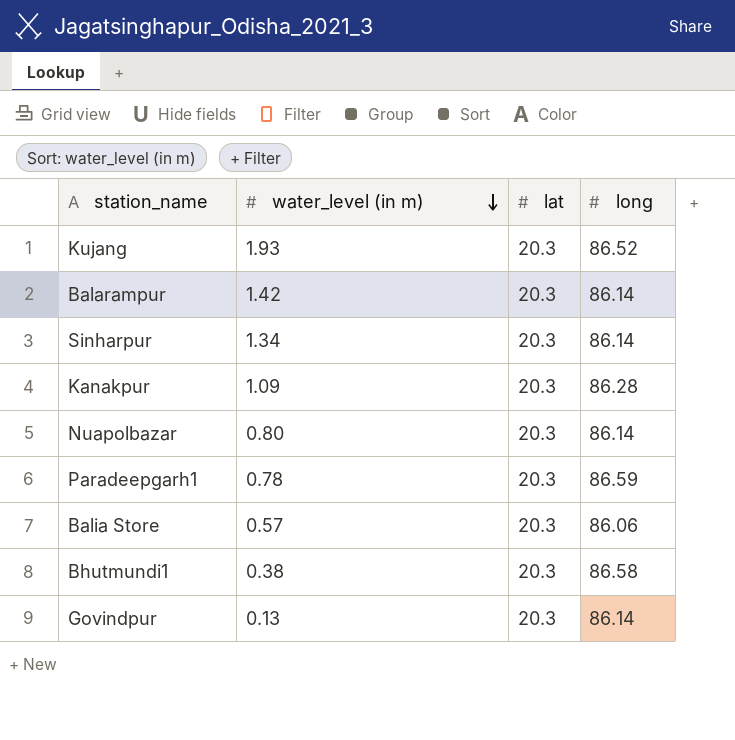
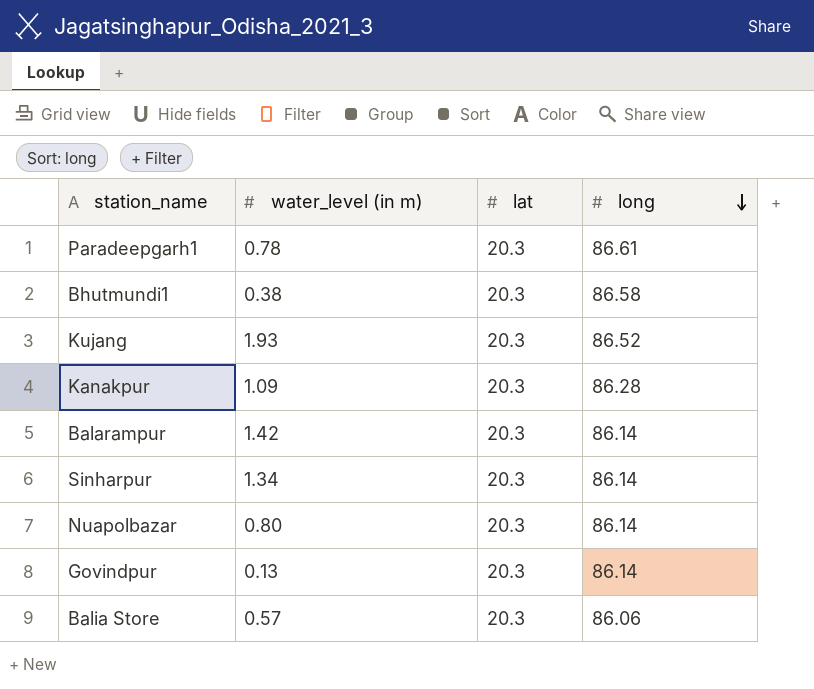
row order: water_level (in m) descending -> long descending
Paradeepgarh1 | long: 86.59 -> 86.61

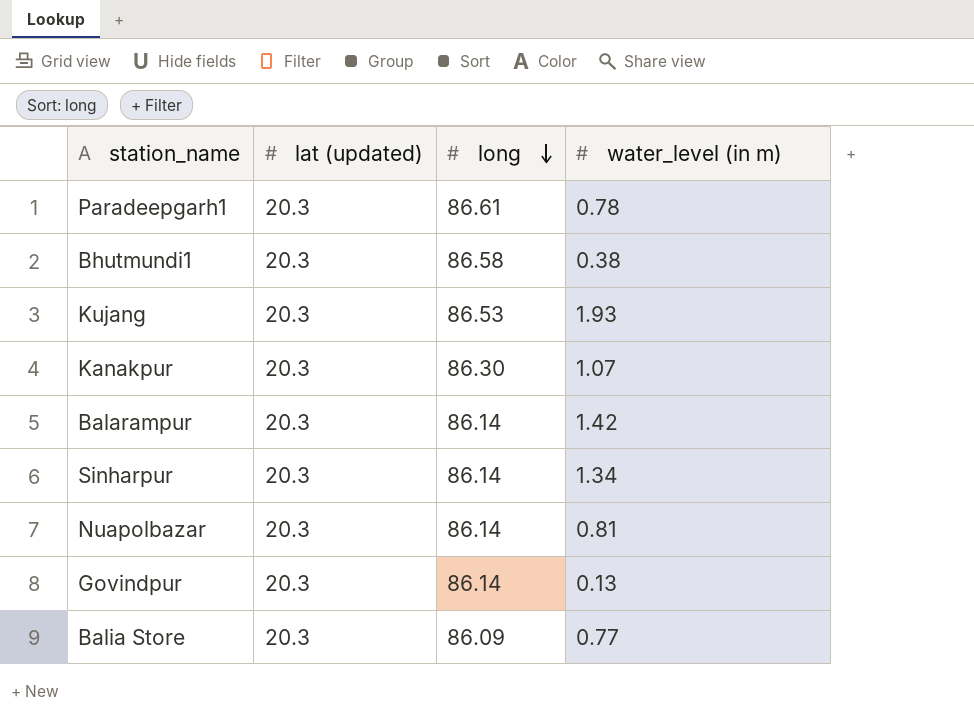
column name: lat -> lat (updated)
column water_level (in m) | position: 2 -> 4
Kujang | long: 86.52 -> 86.53
Kanakpur | long: 86.28 -> 86.30
Kanakpur | water_level (in m): 1.09 -> 1.07
Nuapolbazar | water_level (in m): 0.80 -> 0.81
Balia Store | long: 86.06 -> 86.09
Balia Store | water_level (in m): 0.57 -> 0.77

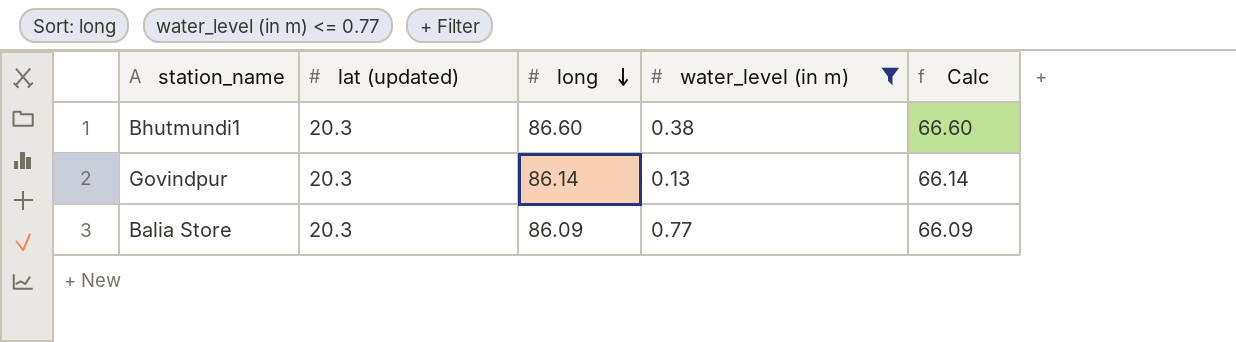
filter: none -> water_level (in m) <= 0.77
column Calc | formula: none -> [long] - 20
Bhutmundi1 | long: 86.58 -> 86.60

